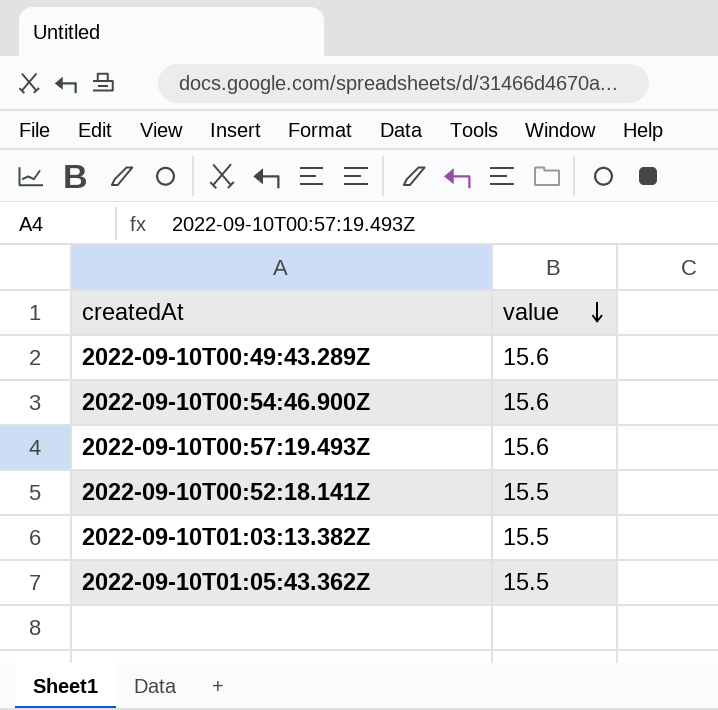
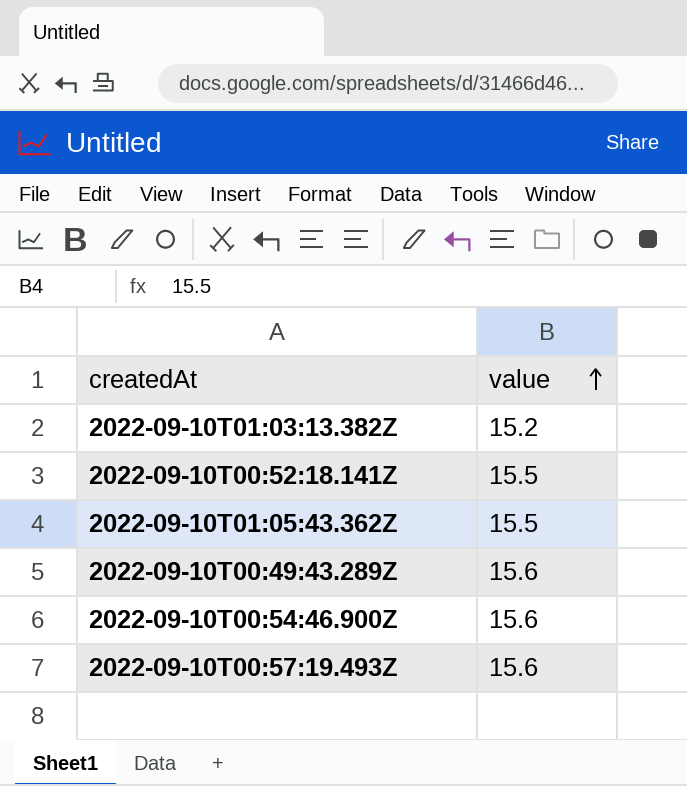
row order: value descending -> value ascending
2022-09-10T01:03:13.382Z | value: 15.5 -> 15.2

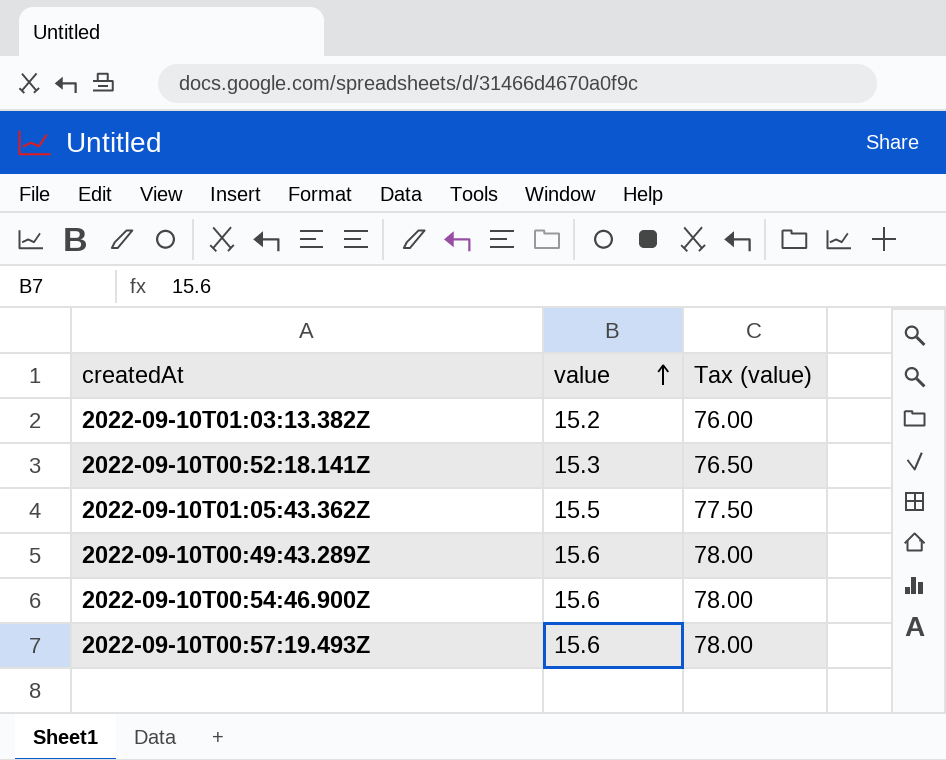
column Tax (value) | formula: none -> [value] * 5
2022-09-10T00:52:18.141Z | value: 15.5 -> 15.3

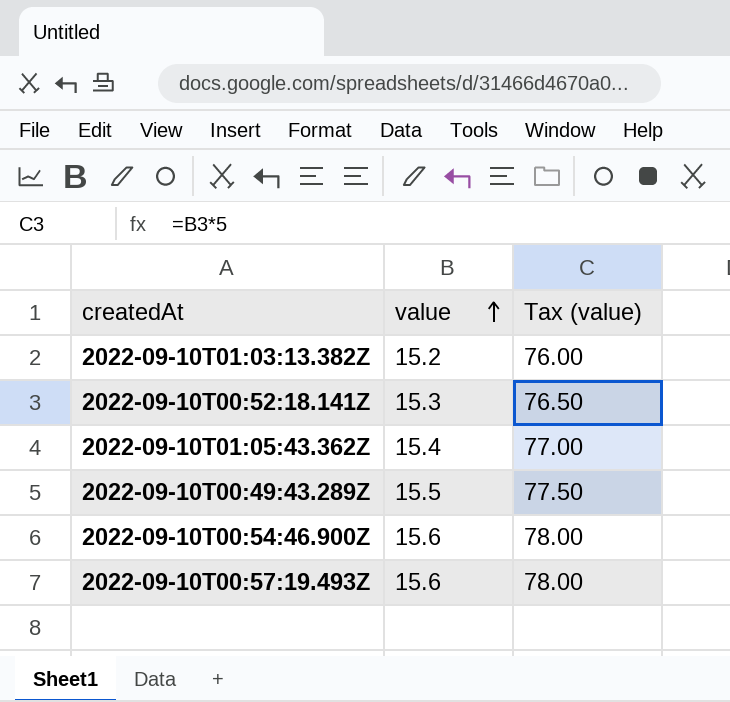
2022-09-10T01:05:43.362Z | value: 15.5 -> 15.4
2022-09-10T01:05:43.362Z | Tax (value): 77.50 -> 77.00
2022-09-10T00:49:43.289Z | value: 15.6 -> 15.5
2022-09-10T00:49:43.289Z | Tax (value): 78.00 -> 77.50

